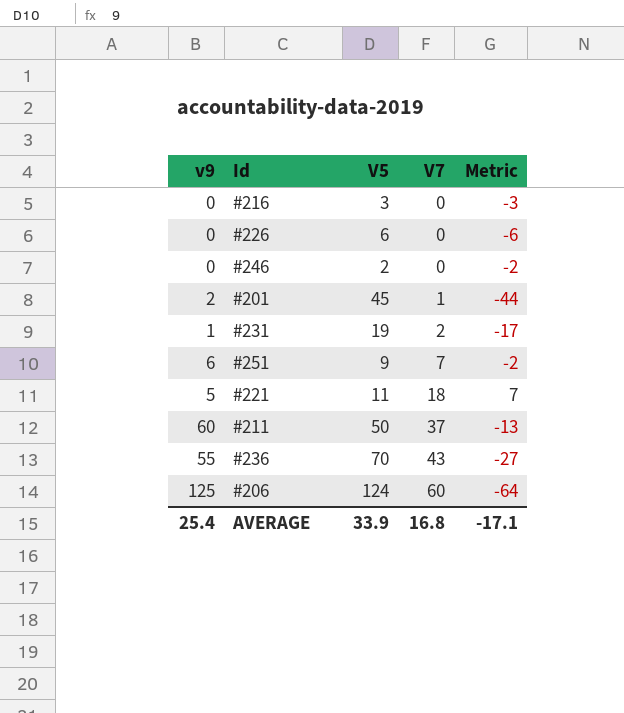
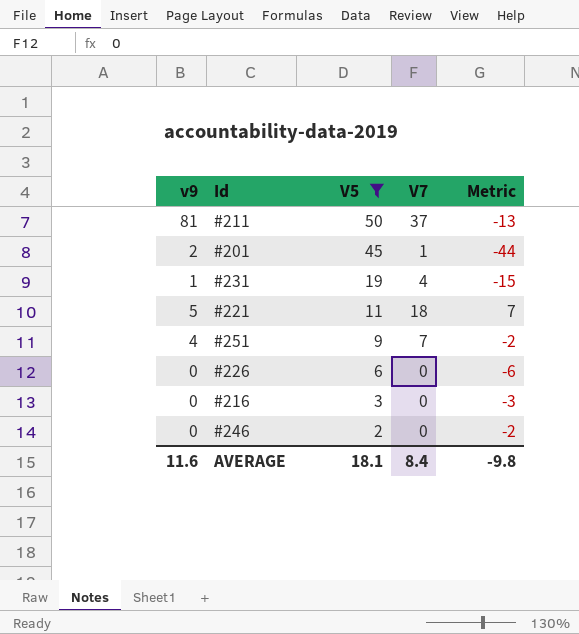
filter: none -> V5 <= 50
row order: V7 ascending -> V5 descending
#211 | v9: 60 -> 81
#231 | V7: 2 -> 4
#231 | Metric: -17 -> -15
#251 | v9: 6 -> 4
AVERAGE | v9: 25.4 -> 11.6
AVERAGE | V5: 33.9 -> 18.1
AVERAGE | V7: 16.8 -> 8.4
AVERAGE | Metric: -17.1 -> -9.8

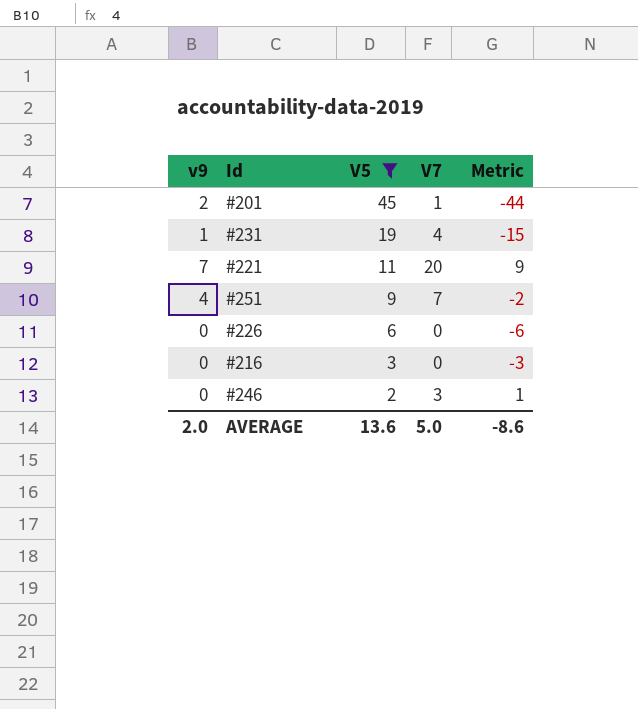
row #211: 81 | 50 | 37 | -13 -> none
#221 | v9: 5 -> 7
#221 | V7: 18 -> 20
#221 | Metric: 7 -> 9
#246 | V7: 0 -> 3
#246 | Metric: -2 -> 1
AVERAGE | v9: 11.6 -> 2.0
AVERAGE | V5: 18.1 -> 13.6
AVERAGE | V7: 8.4 -> 5.0
AVERAGE | Metric: -9.8 -> -8.6

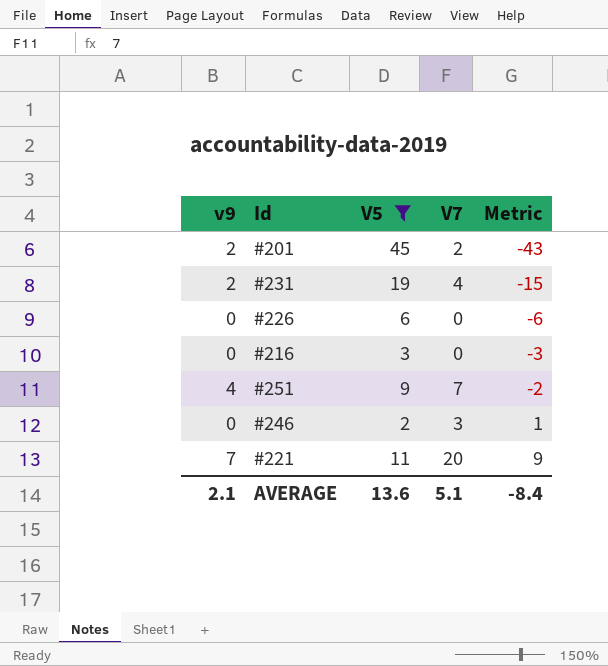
row order: V5 descending -> Metric ascending
#201 | V7: 1 -> 2
#201 | Metric: -44 -> -43
#231 | v9: 1 -> 2
AVERAGE | v9: 2.0 -> 2.1
AVERAGE | V7: 5.0 -> 5.1
AVERAGE | Metric: -8.6 -> -8.4

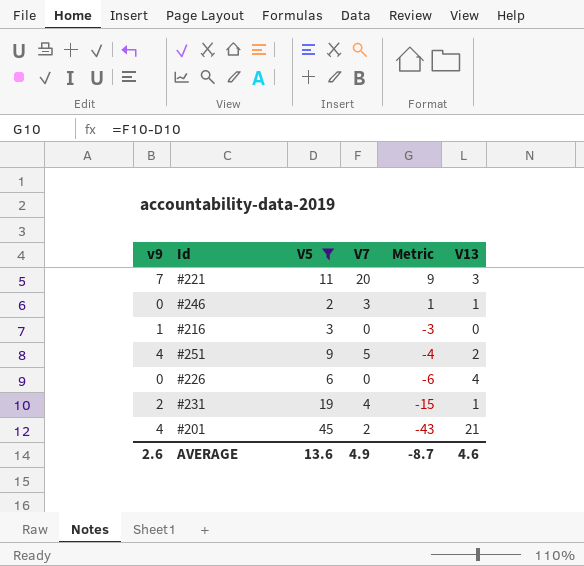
row order: Metric ascending -> Metric descending
column V13 | position: none -> 6
#216 | v9: 0 -> 1
#251 | V7: 7 -> 5
#251 | Metric: -2 -> -4
#201 | v9: 2 -> 4
AVERAGE | v9: 2.1 -> 2.6
AVERAGE | V7: 5.1 -> 4.9
AVERAGE | Metric: -8.4 -> -8.7

